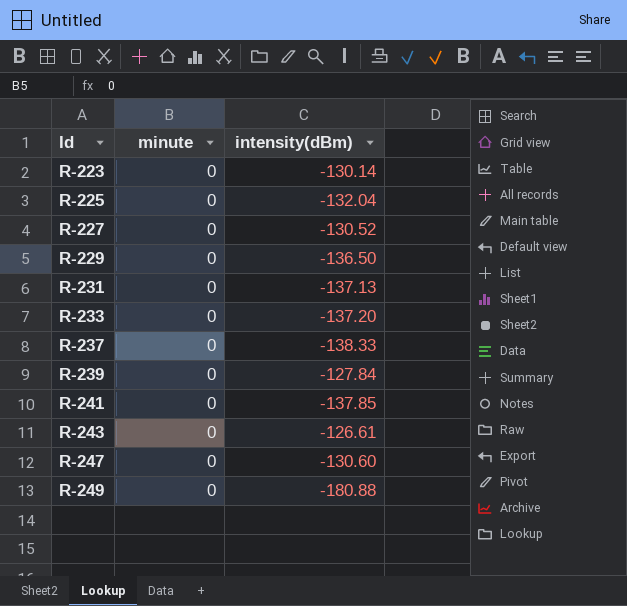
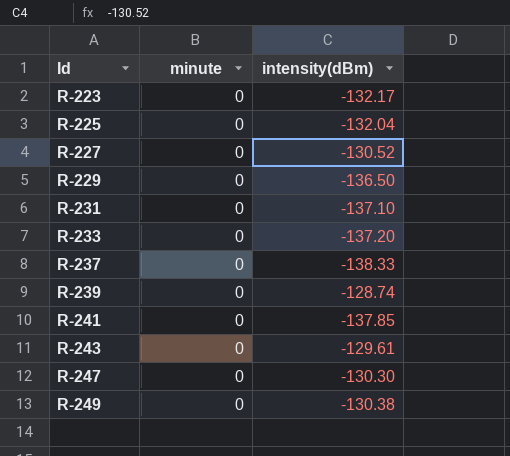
R-223 | intensity(dBm): -130.14 -> -132.17
R-231 | intensity(dBm): -137.13 -> -137.10
R-239 | intensity(dBm): -127.84 -> -128.74
R-243 | intensity(dBm): -126.61 -> -129.61
R-247 | intensity(dBm): -130.60 -> -130.30
R-249 | intensity(dBm): -180.88 -> -130.38

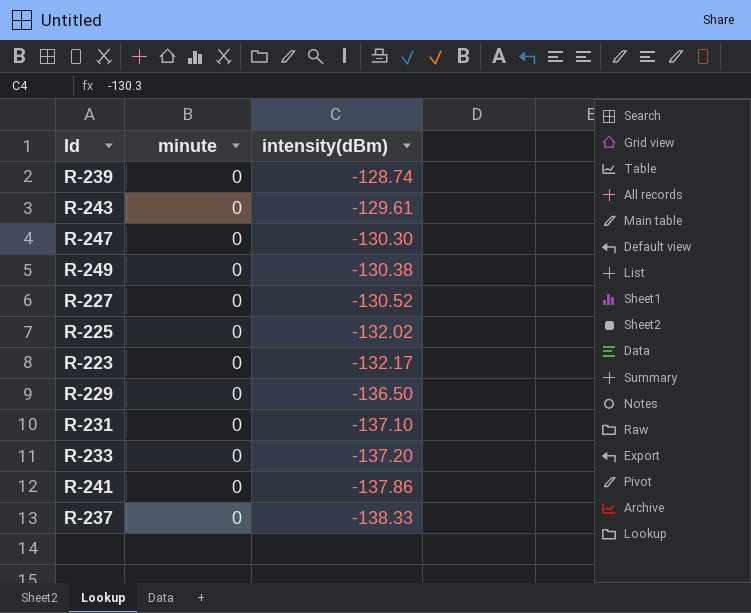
row order: Id ascending -> intensity(dBm) descending
R-225 | intensity(dBm): -132.04 -> -132.02
R-241 | intensity(dBm): -137.85 -> -137.86

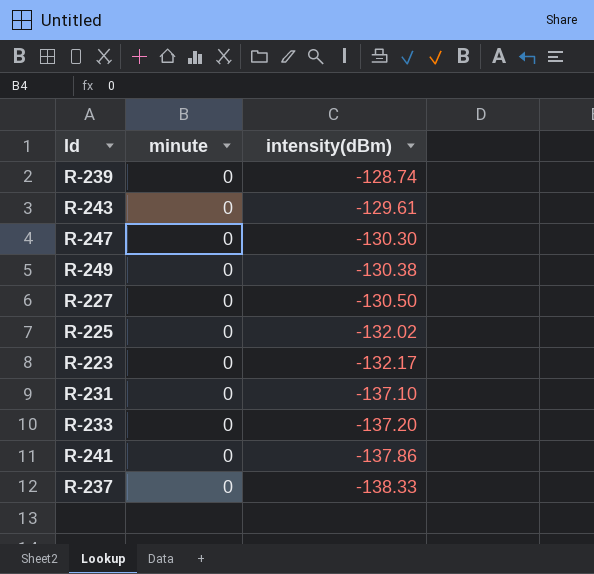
row R-229: 0 | -136.50 -> none
R-227 | intensity(dBm): -130.52 -> -130.50

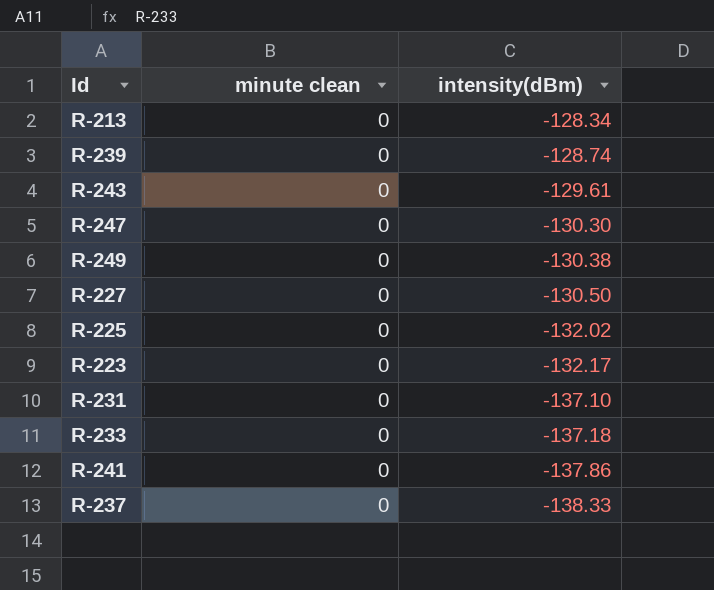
column name: minute -> minute clean
row R-213: none -> 0 | -128.34
R-233 | intensity(dBm): -137.20 -> -137.18

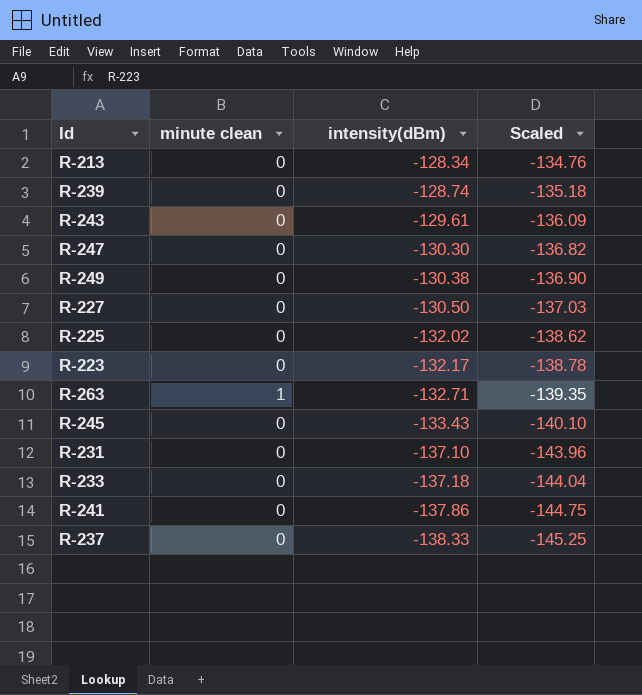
column Scaled | formula: none -> [intensity(dBm)] * 1.05
row R-263: none -> 1 | -132.71 | -139.35
row R-245: none -> 0 | -133.43 | -140.10

